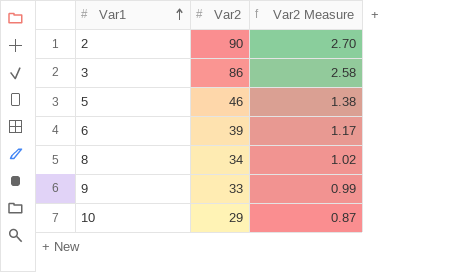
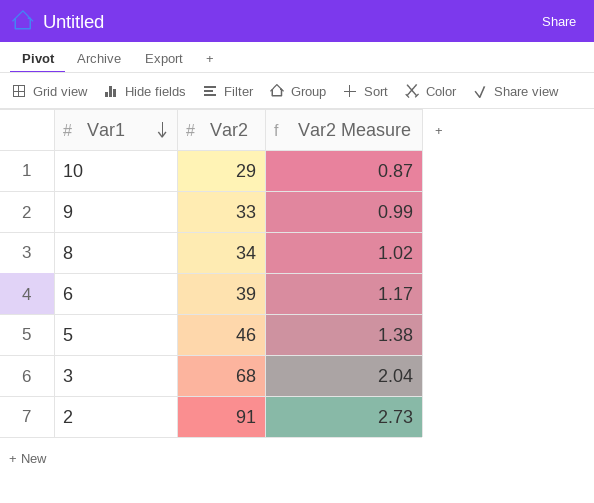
row order: Var1 ascending -> Var1 descending
3 | Var2: 86 -> 68
3 | Var2 Measure: 2.58 -> 2.04
2 | Var2: 90 -> 91
2 | Var2 Measure: 2.70 -> 2.73

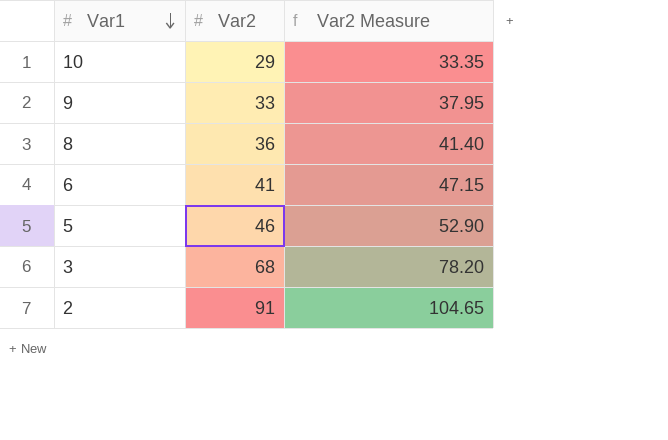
column Var2 Measure | formula: [Var2] * 0.03 -> [Var2] * 1.15
8 | Var2: 34 -> 36
6 | Var2: 39 -> 41

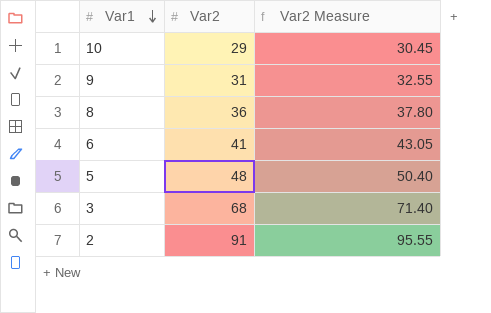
column Var2 Measure | formula: [Var2] * 1.15 -> [Var2] * 1.05
9 | Var2: 33 -> 31
5 | Var2: 46 -> 48

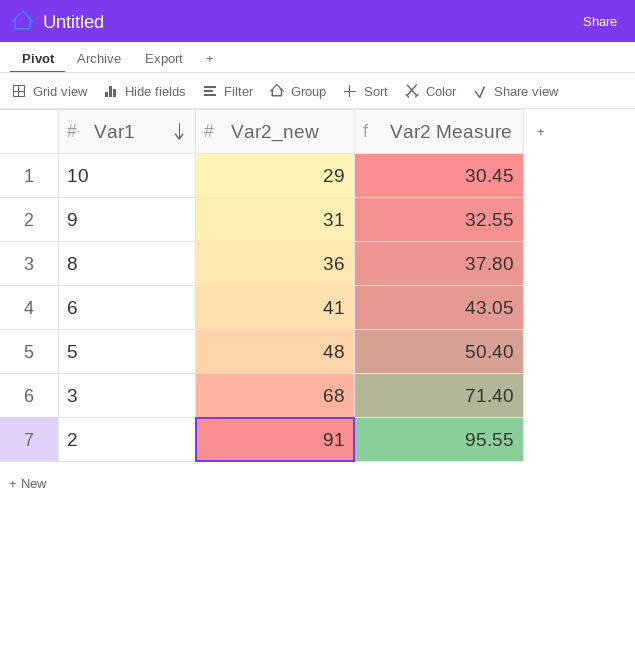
column name: Var2 -> Var2_new

